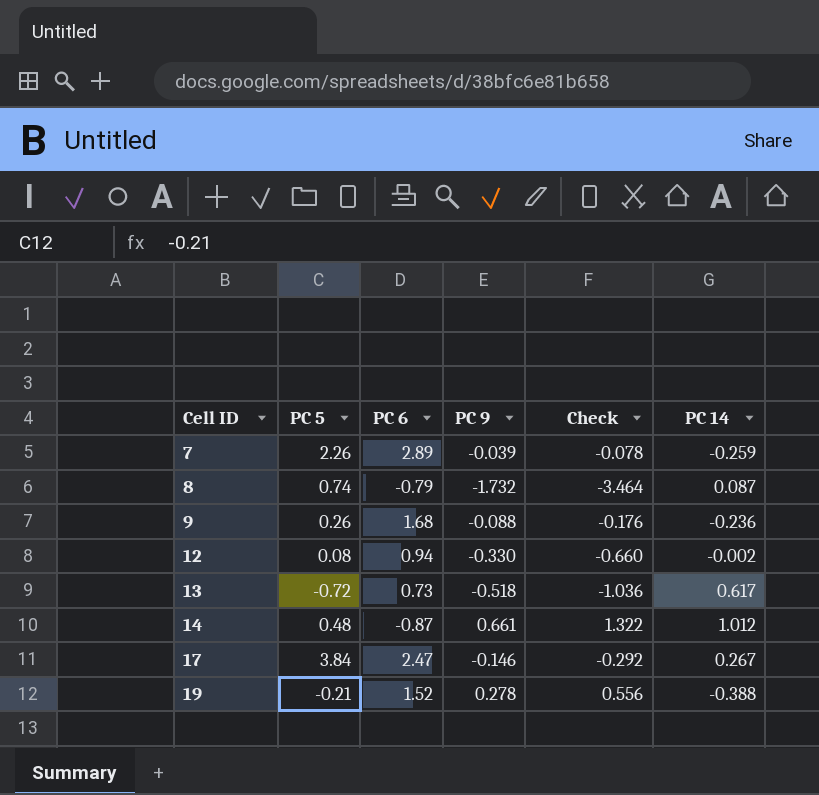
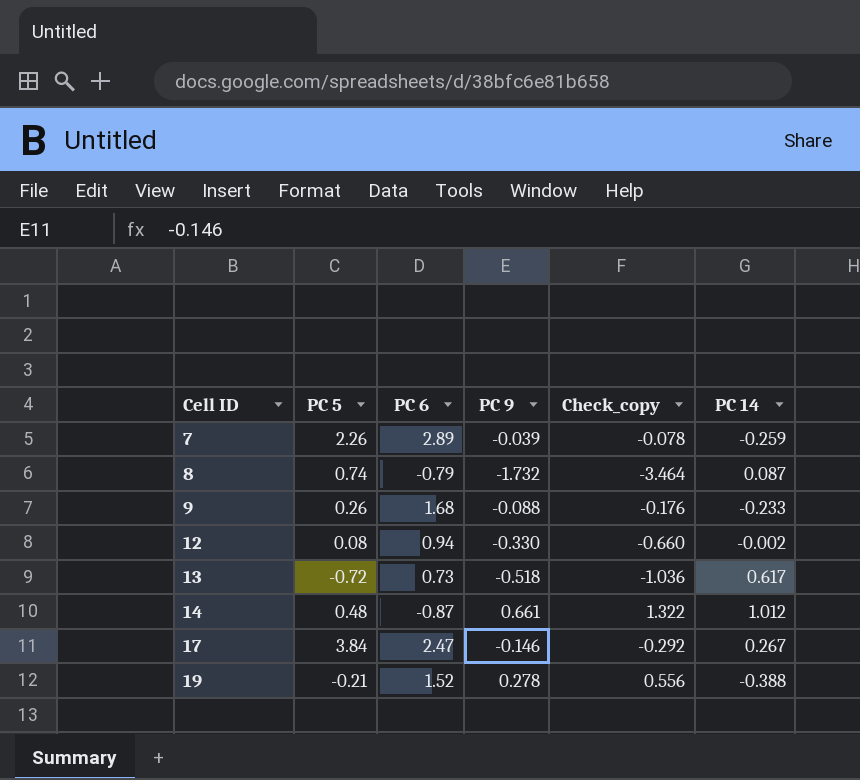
column name: Check -> Check_copy
9 | PC 14: -0.236 -> -0.233

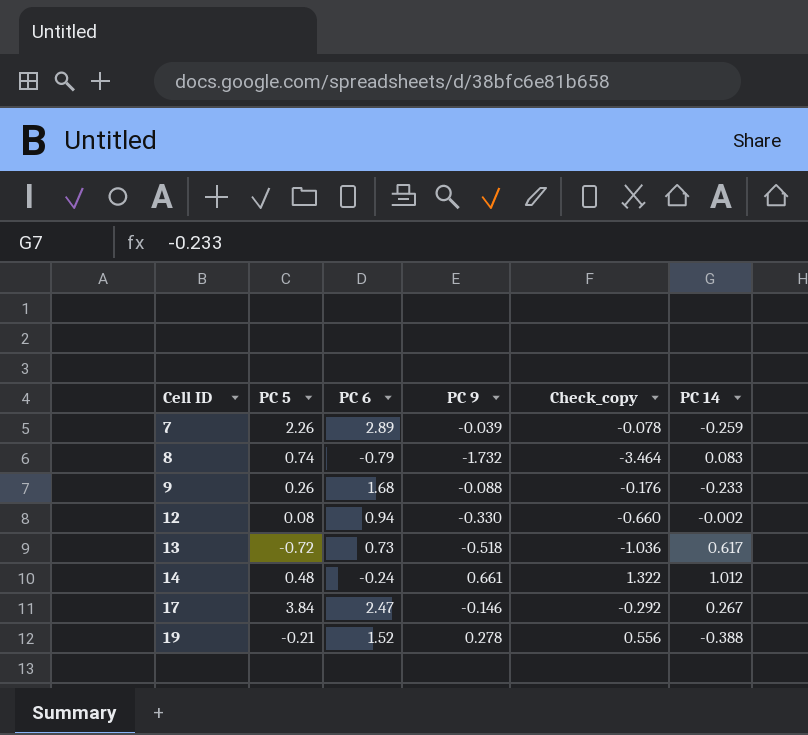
8 | PC 14: 0.087 -> 0.083
14 | PC 6: -0.87 -> -0.24

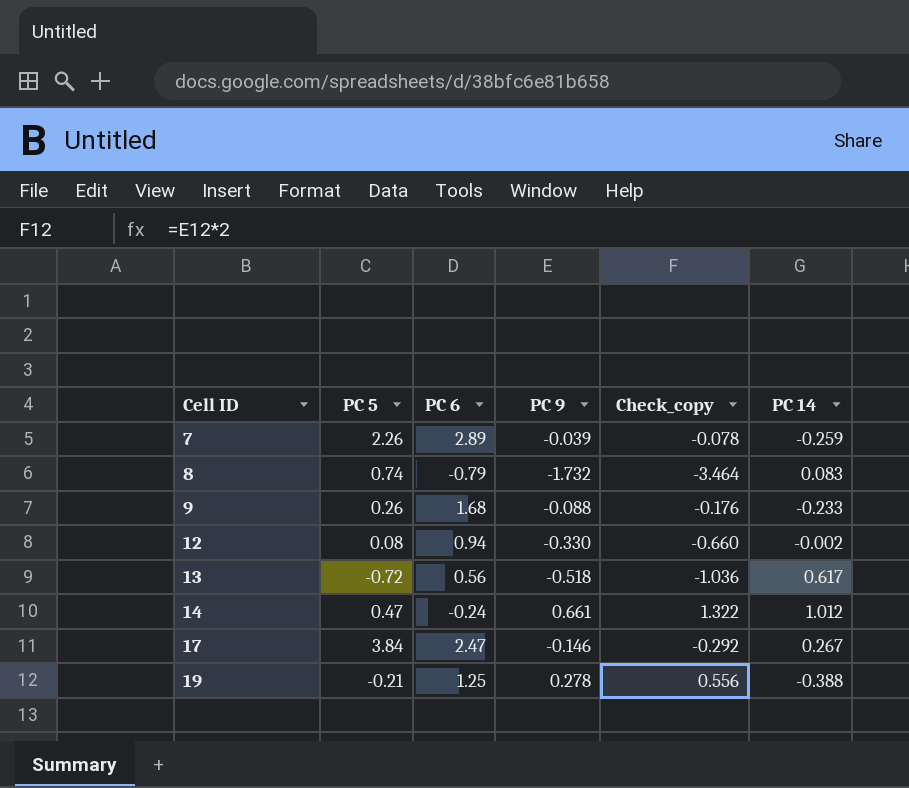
13 | PC 6: 0.73 -> 0.56
14 | PC 5: 0.48 -> 0.47
19 | PC 6: 1.52 -> 1.25

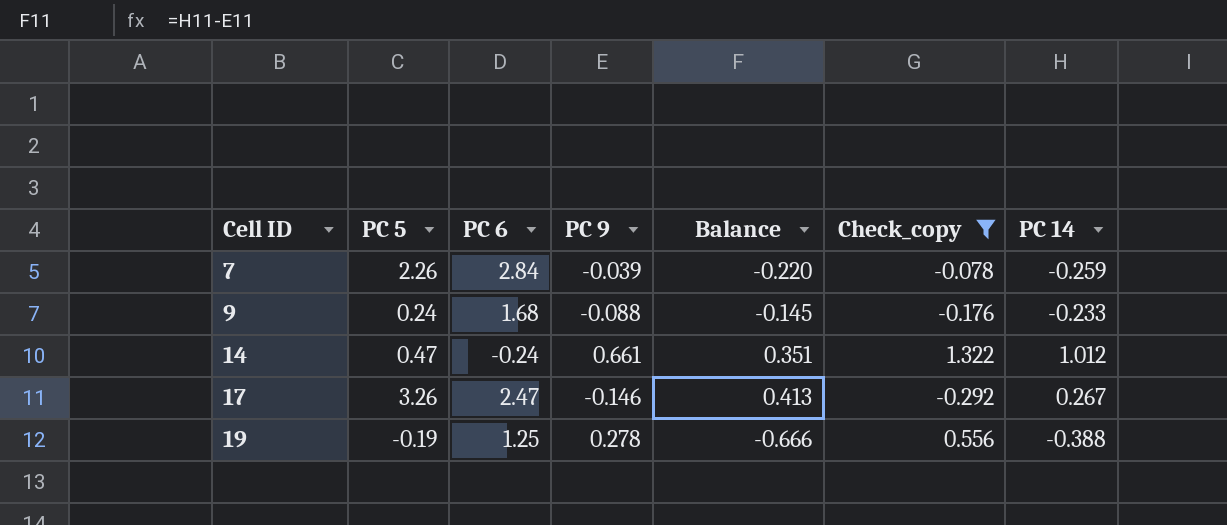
filter: none -> Check_copy >= -0.292
column Balance | formula: none -> [PC 14] - [PC 9]
7 | PC 6: 2.89 -> 2.84
9 | PC 5: 0.26 -> 0.24
17 | PC 5: 3.84 -> 3.26
19 | PC 5: -0.21 -> -0.19

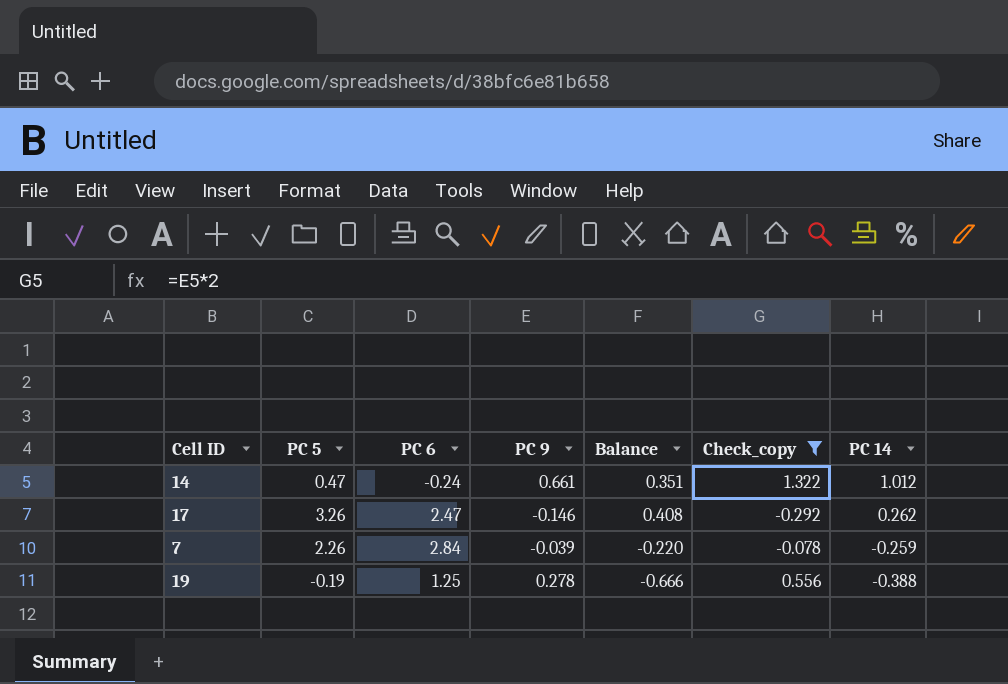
row order: Cell ID ascending -> PC 14 descending
row 9: 0.24 | 1.68 | -0.088 | -0.145 | -0.176 | -0.233 -> none
17 | Balance: 0.413 -> 0.408
17 | PC 14: 0.267 -> 0.262

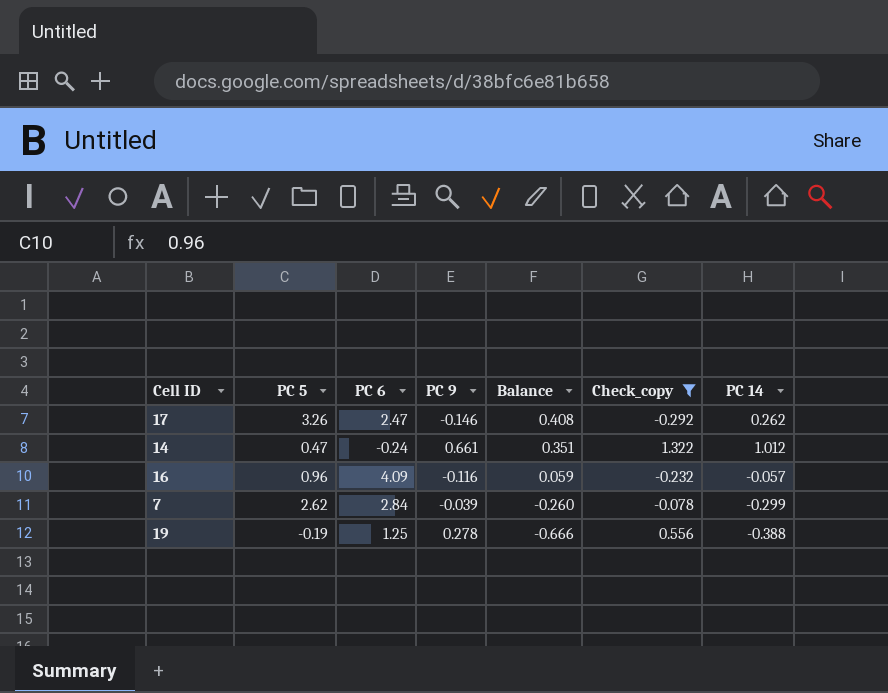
row order: PC 14 descending -> Balance descending
row 16: none -> 0.96 | 4.09 | -0.116 | 0.059 | -0.232 | -0.057
7 | PC 5: 2.26 -> 2.62
7 | Balance: -0.220 -> -0.260
7 | PC 14: -0.259 -> -0.299

